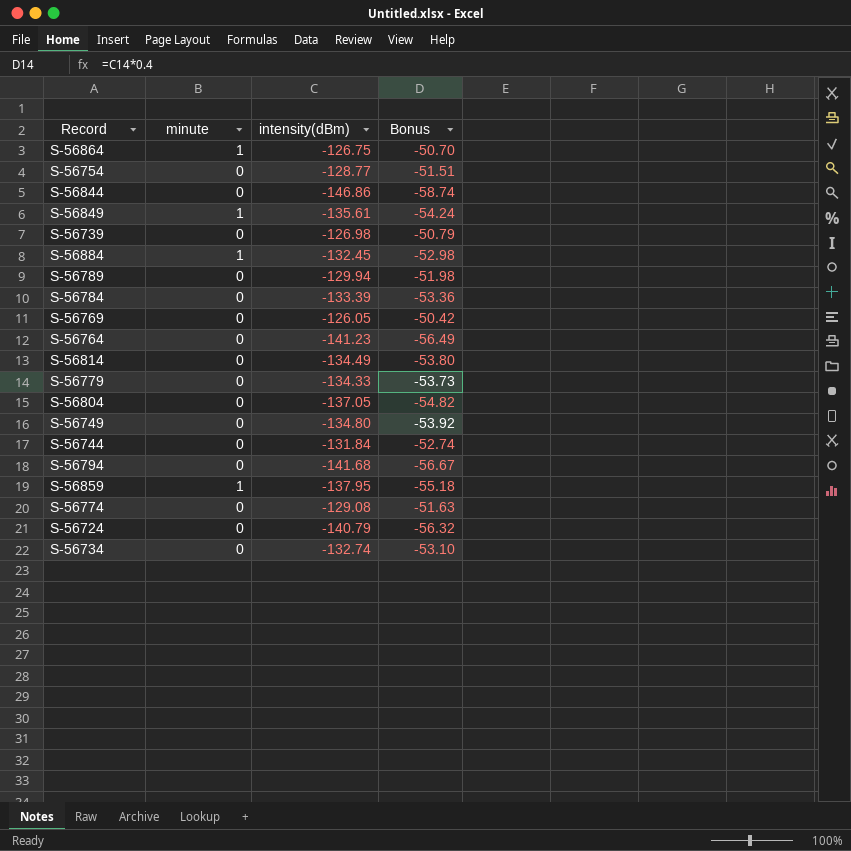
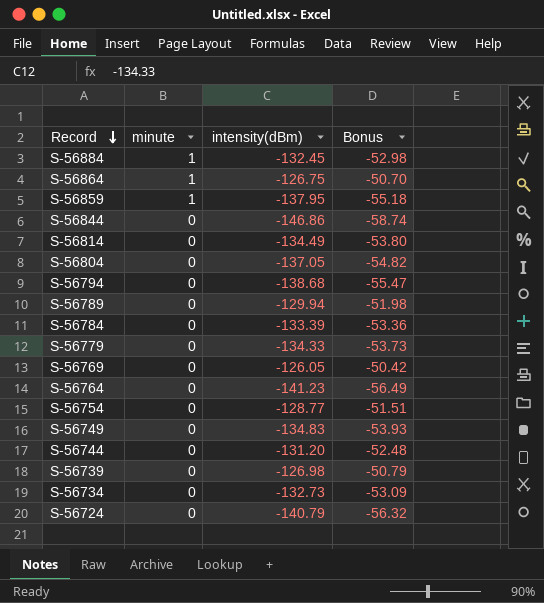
row order: none -> Record descending
row S-56849: 1 | -135.61 | -54.24 -> none
row S-56774: 0 | -129.08 | -51.63 -> none
S-56794 | intensity(dBm): -141.68 -> -138.68
S-56794 | Bonus: -56.67 -> -55.47
S-56749 | intensity(dBm): -134.80 -> -134.83
S-56749 | Bonus: -53.92 -> -53.93
S-56744 | intensity(dBm): -131.84 -> -131.20
S-56744 | Bonus: -52.74 -> -52.48
S-56734 | intensity(dBm): -132.74 -> -132.73
S-56734 | Bonus: -53.10 -> -53.09

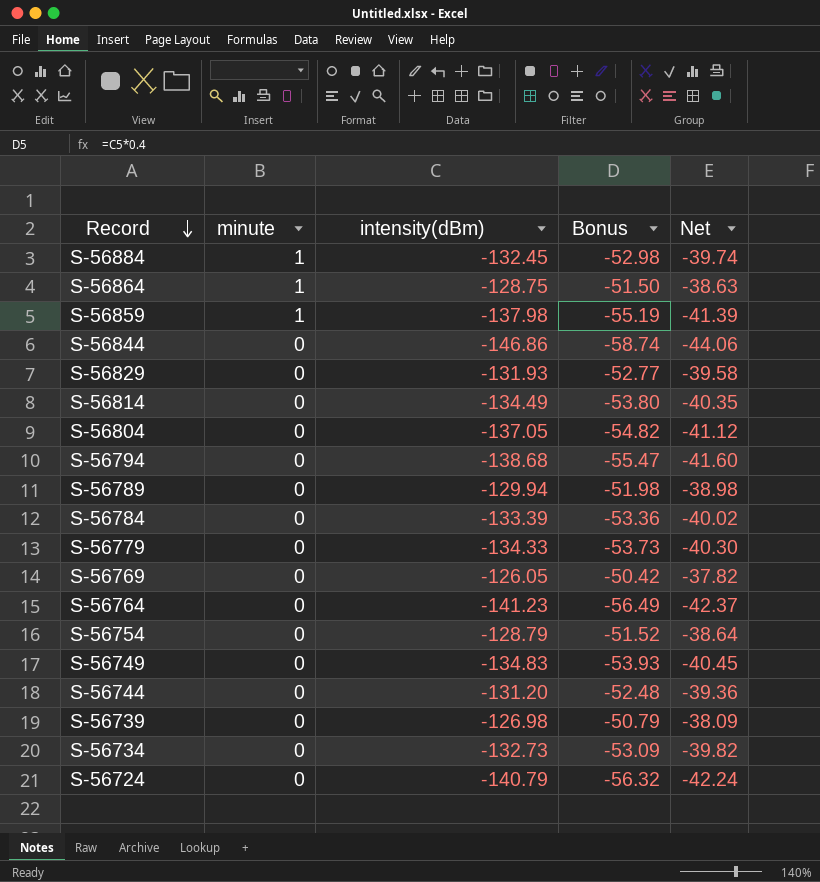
column Net | formula: none -> [intensity(dBm)] * 0.3
S-56864 | intensity(dBm): -126.75 -> -128.75
S-56864 | Bonus: -50.70 -> -51.50
S-56859 | intensity(dBm): -137.95 -> -137.98
S-56859 | Bonus: -55.18 -> -55.19
row S-56829: none -> 0 | -131.93 | -52.77 | -39.58
S-56754 | intensity(dBm): -128.77 -> -128.79
S-56754 | Bonus: -51.51 -> -51.52

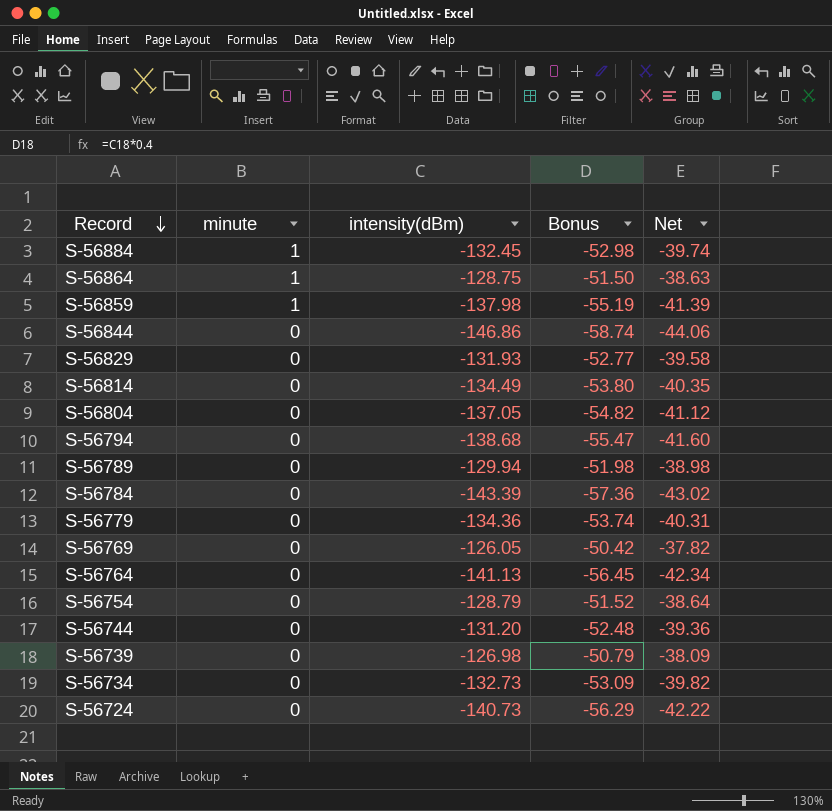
row S-56749: 0 | -134.83 | -53.93 | -40.45 -> none
S-56784 | intensity(dBm): -133.39 -> -143.39
S-56784 | Bonus: -53.36 -> -57.36
S-56784 | Net: -40.02 -> -43.02
S-56779 | intensity(dBm): -134.33 -> -134.36
S-56779 | Bonus: -53.73 -> -53.74
S-56779 | Net: -40.30 -> -40.31
S-56764 | intensity(dBm): -141.23 -> -141.13
S-56764 | Bonus: -56.49 -> -56.45
S-56764 | Net: -42.37 -> -42.34
S-56724 | intensity(dBm): -140.79 -> -140.73
S-56724 | Bonus: -56.32 -> -56.29
S-56724 | Net: -42.24 -> -42.22

